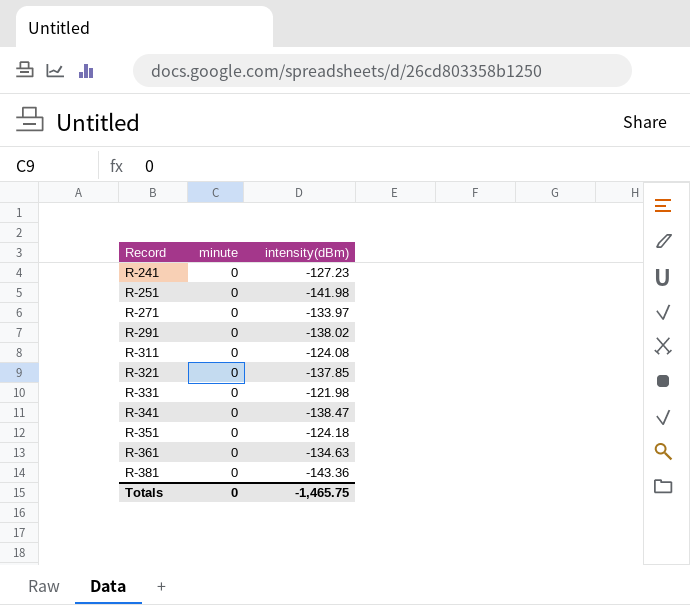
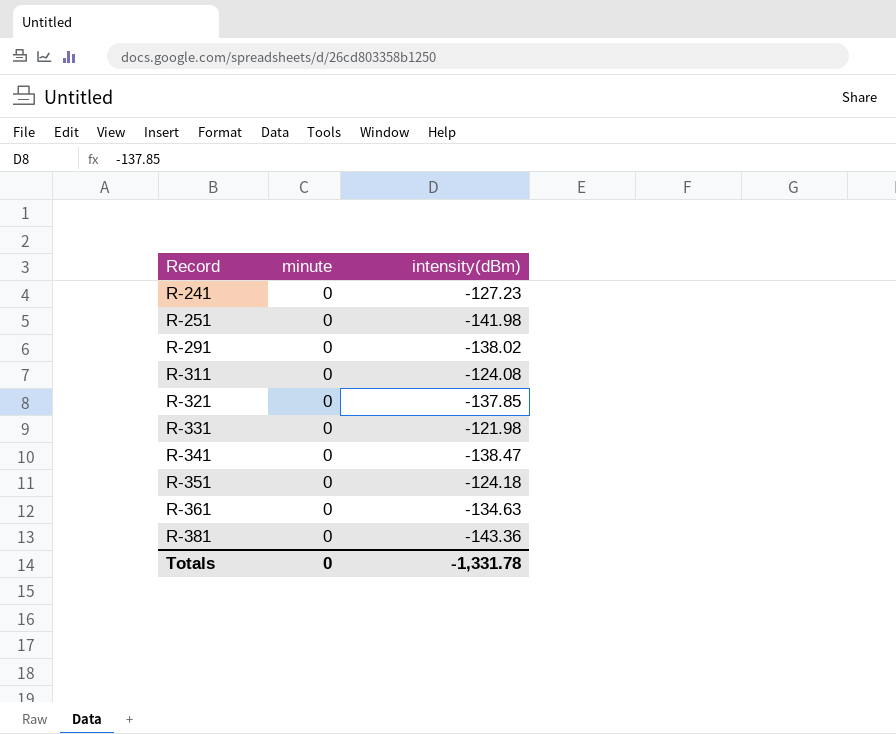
row R-271: 0 | -133.97 -> none
Totals | intensity(dBm): -1,465.75 -> -1,331.78

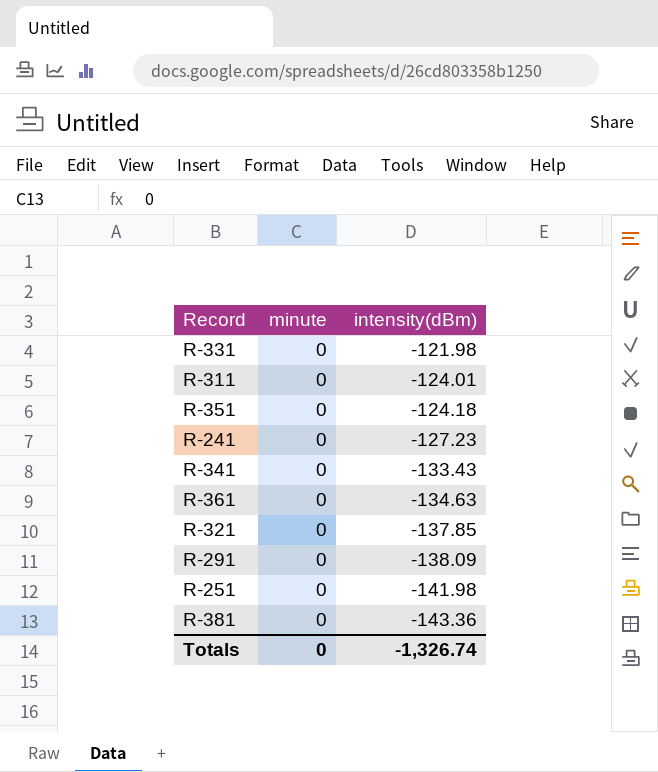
row order: Record ascending -> intensity(dBm) descending
R-311 | intensity(dBm): -124.08 -> -124.01
R-341 | intensity(dBm): -138.47 -> -133.43
R-291 | intensity(dBm): -138.02 -> -138.09
Totals | intensity(dBm): -1,331.78 -> -1,326.74

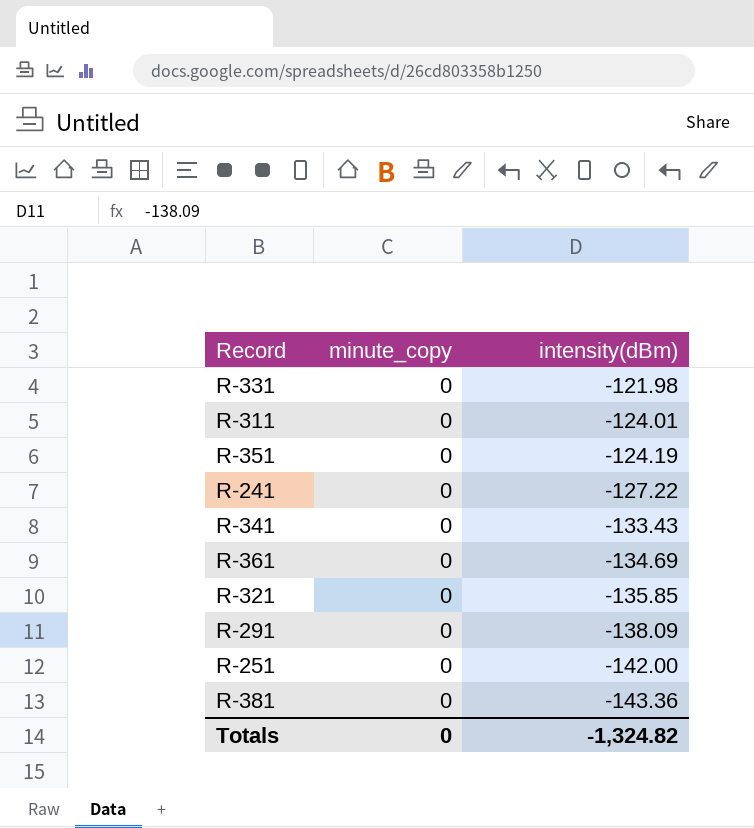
column name: minute -> minute_copy
R-351 | intensity(dBm): -124.18 -> -124.19
R-241 | intensity(dBm): -127.23 -> -127.22
R-361 | intensity(dBm): -134.63 -> -134.69
R-321 | intensity(dBm): -137.85 -> -135.85
R-251 | intensity(dBm): -141.98 -> -142.00
Totals | intensity(dBm): -1,326.74 -> -1,324.82

